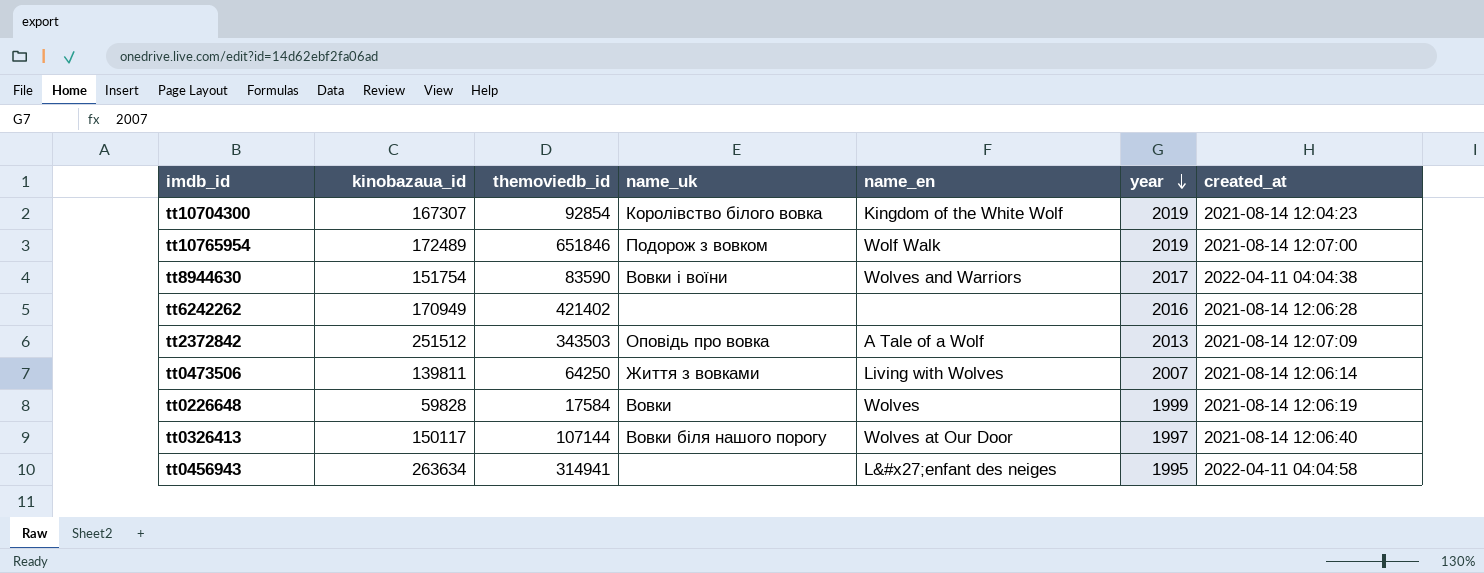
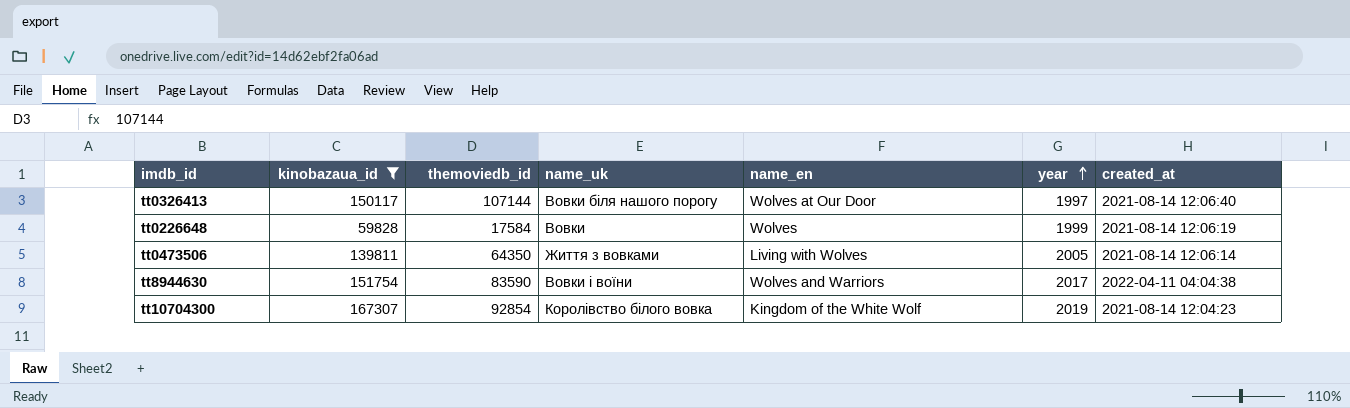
filter: none -> kinobazaua_id <= 167307
row order: year descending -> year ascending
tt0473506 | themoviedb_id: 64250 -> 64350
tt0473506 | year: 2007 -> 2005

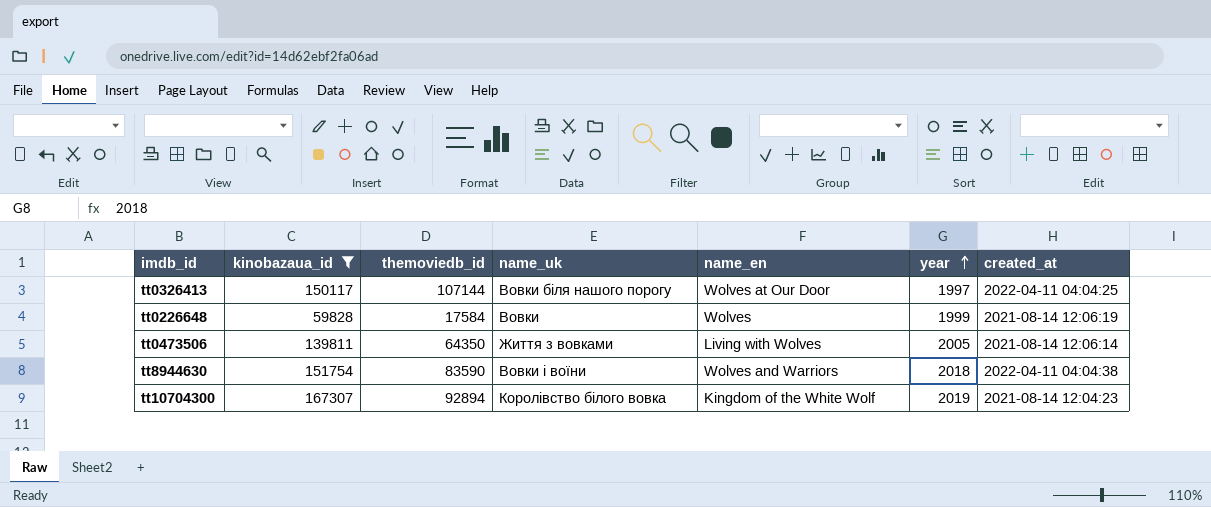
tt0326413 | created_at: 2021-08-14 12:06:40 -> 2022-04-11 04:04:25
tt8944630 | year: 2017 -> 2018
tt10704300 | themoviedb_id: 92854 -> 92894

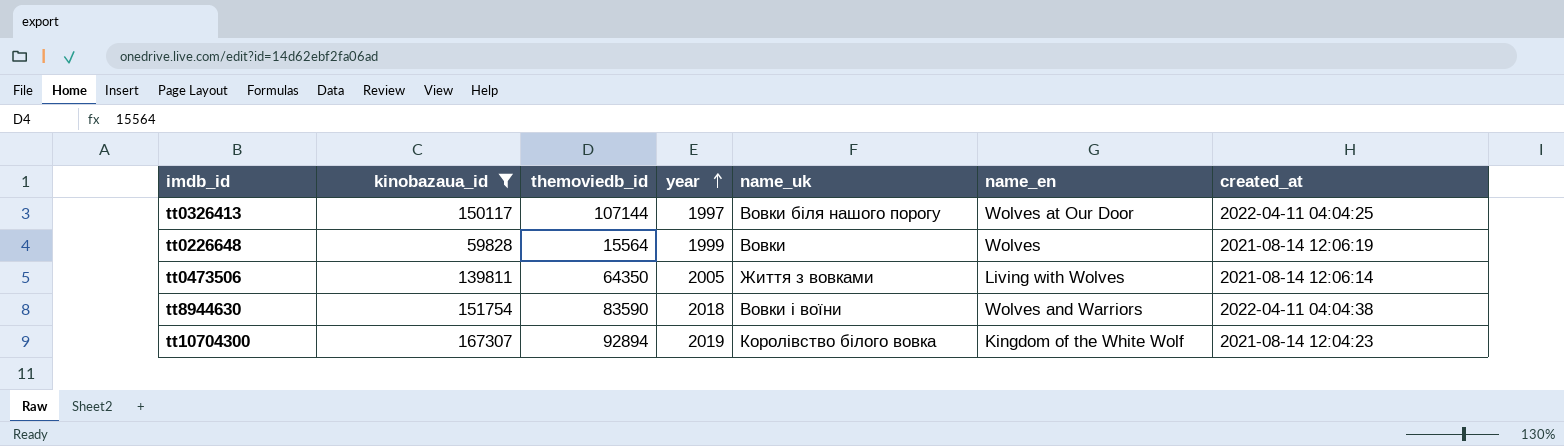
column year | position: 6 -> 4
tt0226648 | themoviedb_id: 17584 -> 15564

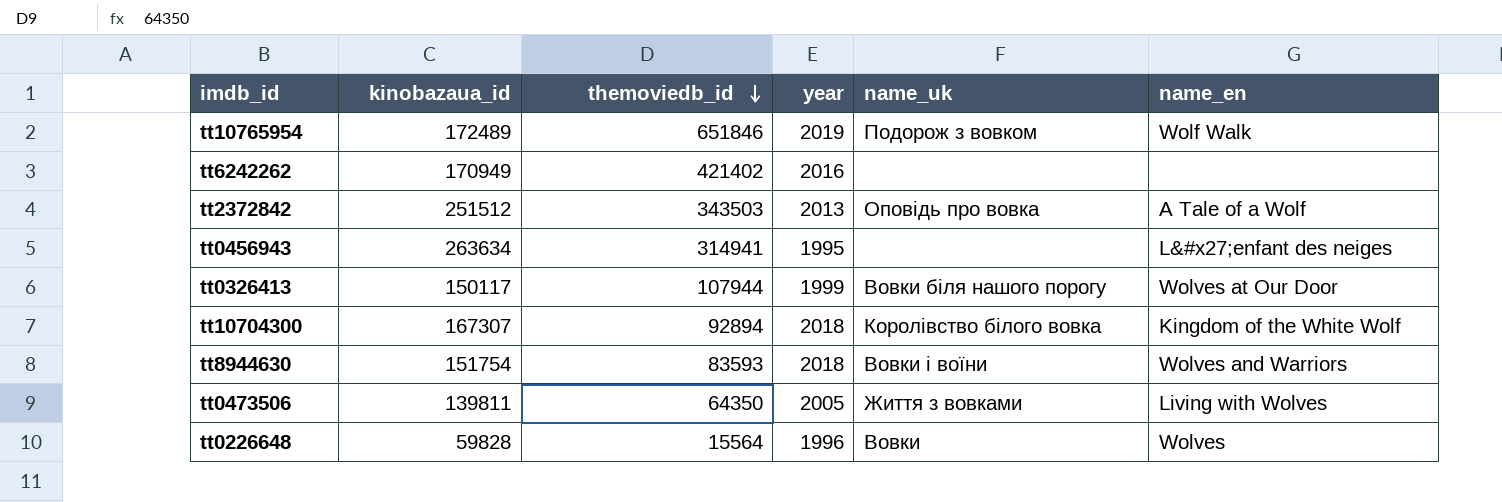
filter: kinobazaua_id <= 167307 -> none
row order: year ascending -> themoviedb_id descending
column created_at | position: 7 -> none
tt0326413 | themoviedb_id: 107144 -> 107944
tt0326413 | year: 1997 -> 1999
tt10704300 | year: 2019 -> 2018
tt8944630 | themoviedb_id: 83590 -> 83593
tt0226648 | year: 1999 -> 1996

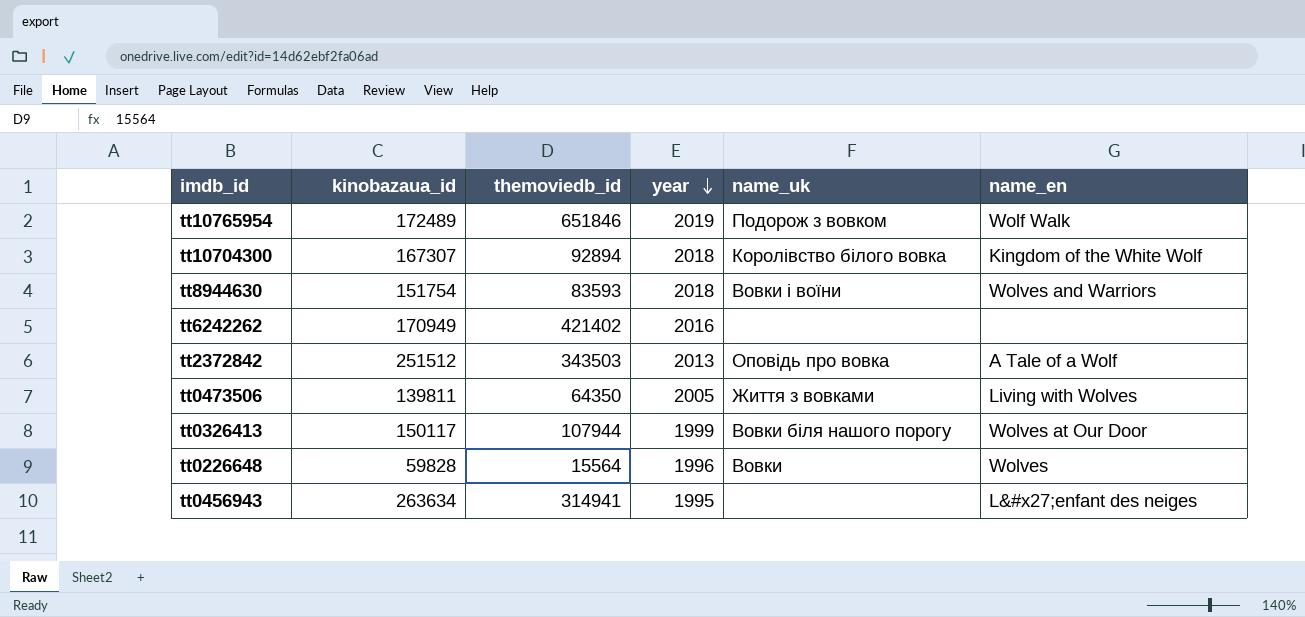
row order: themoviedb_id descending -> year descending

